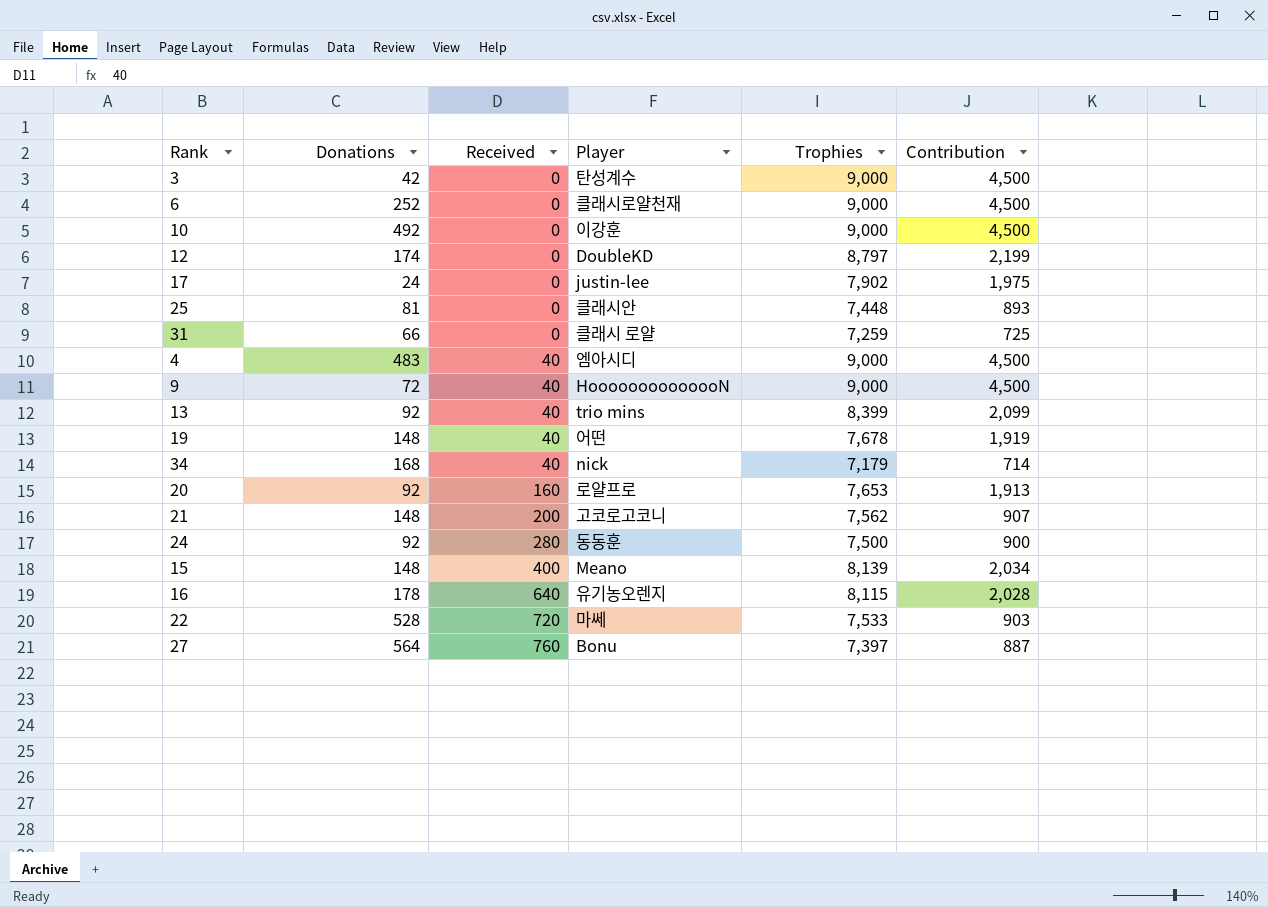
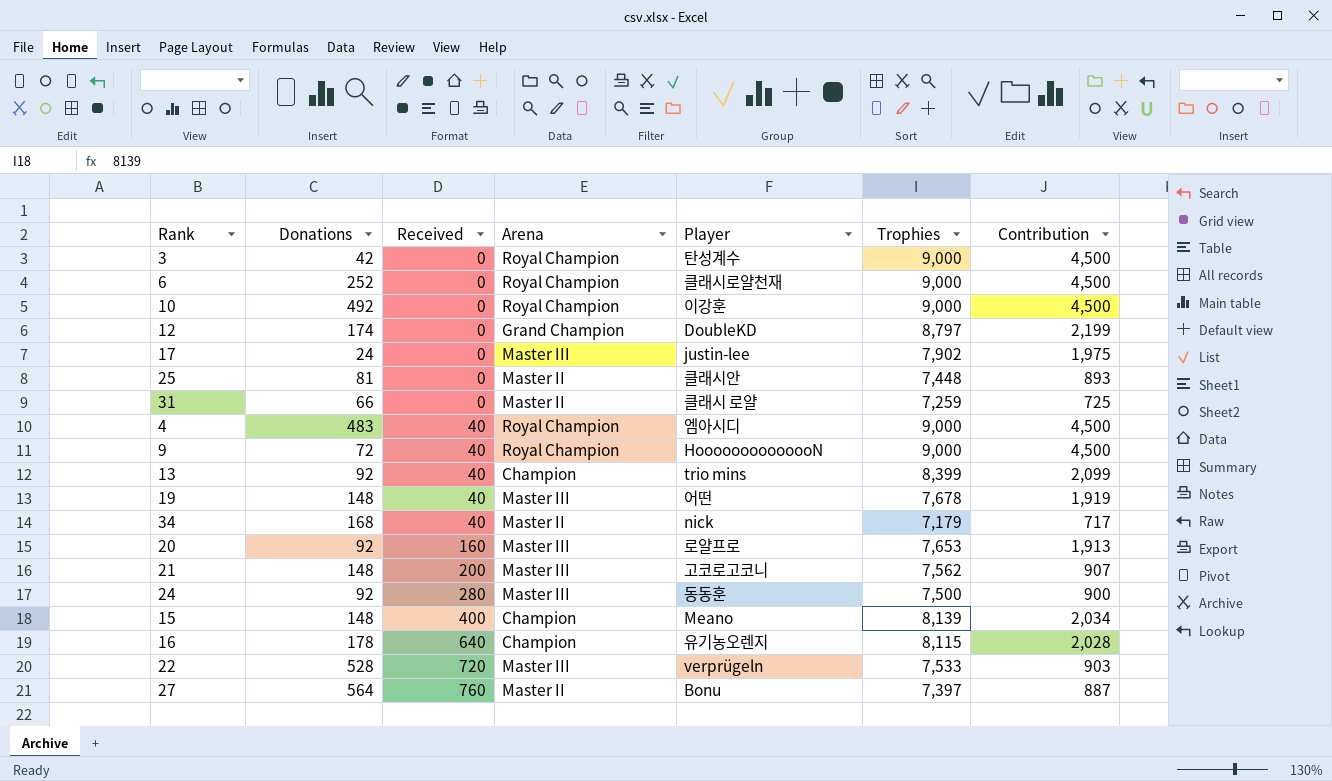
column Arena | position: none -> 4
34 | Contribution: 714 -> 717
22 | Player: 마쎄 -> verprügeln

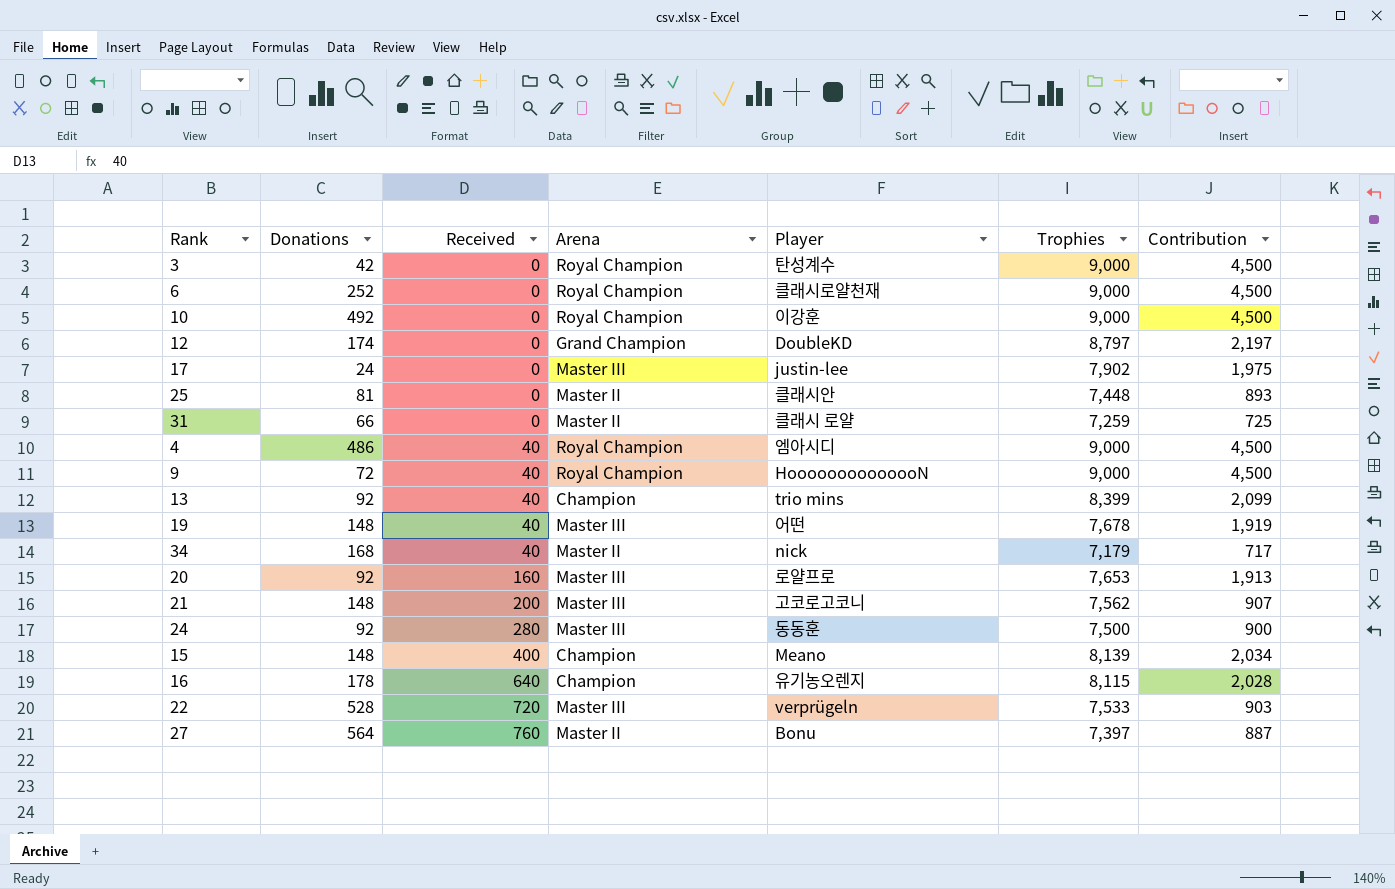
12 | Contribution: 2,199 -> 2,197
4 | Donations: 483 -> 486

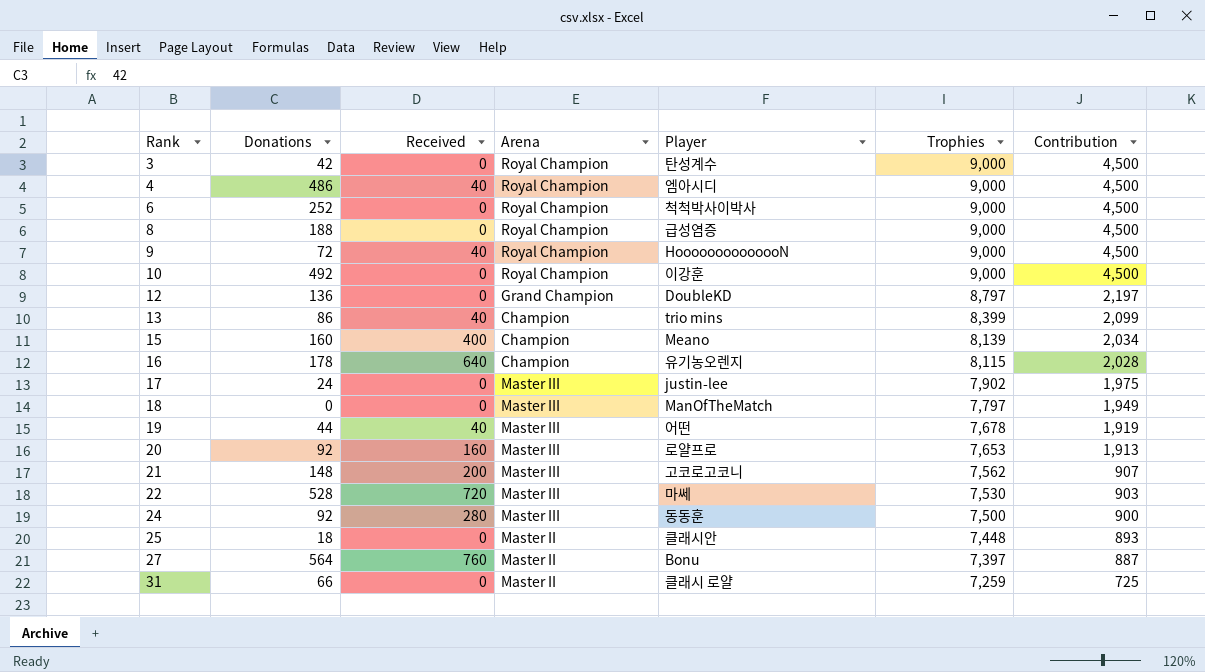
row order: Received ascending -> Rank ascending
row 34: 168 | 40 | Master II | nick | 7,179 | 717 -> none
6 | Player: 클래시로얄천재 -> 척척박사이박사
row 8: none -> 188 | 0 | Royal Champion | 급성염증 | 9,000 | 4,500
12 | Donations: 174 -> 136
13 | Donations: 92 -> 86
15 | Donations: 148 -> 160
row 18: none -> 0 | 0 | Master III | ManOfTheMatch | 7,797 | 1,949
19 | Donations: 148 -> 44
22 | Player: verprügeln -> 마쎄
22 | Trophies: 7,533 -> 7,530
25 | Donations: 81 -> 18

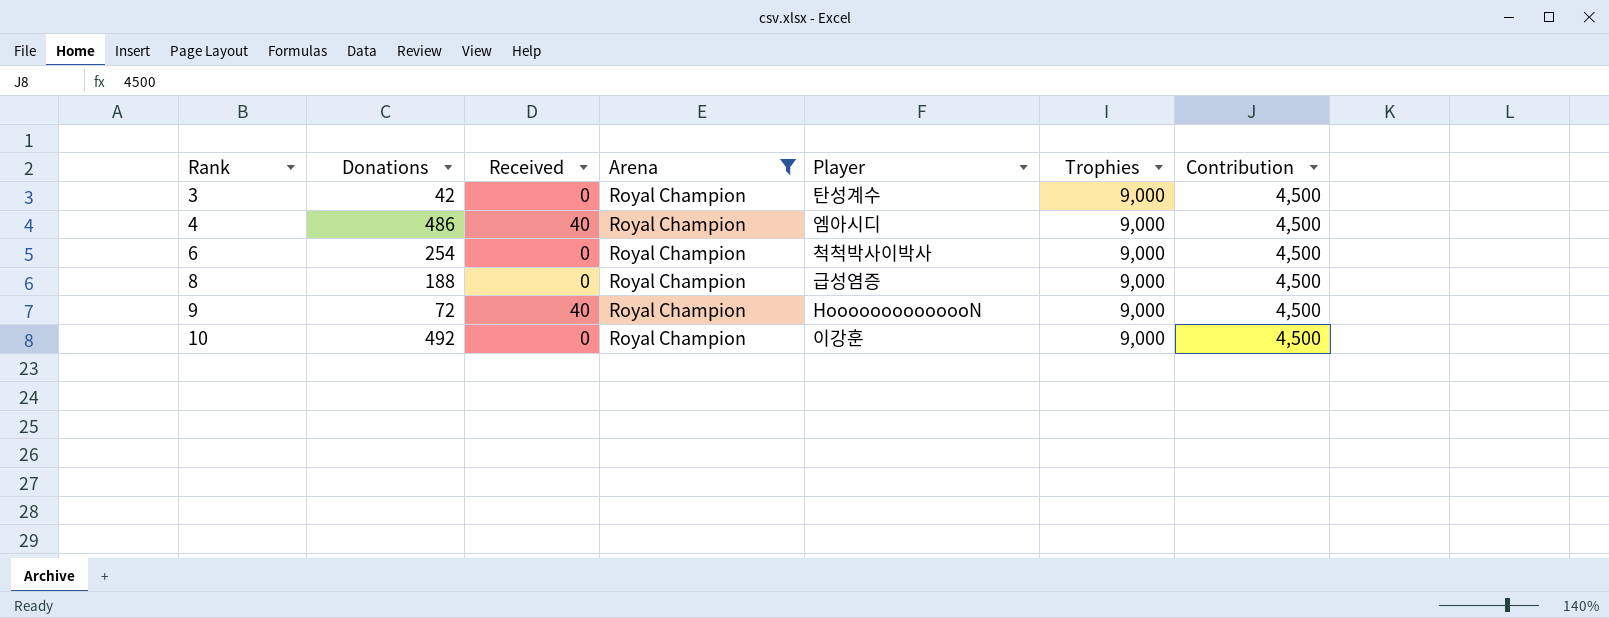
filter: none -> Arena = Royal Champion
6 | Donations: 252 -> 254

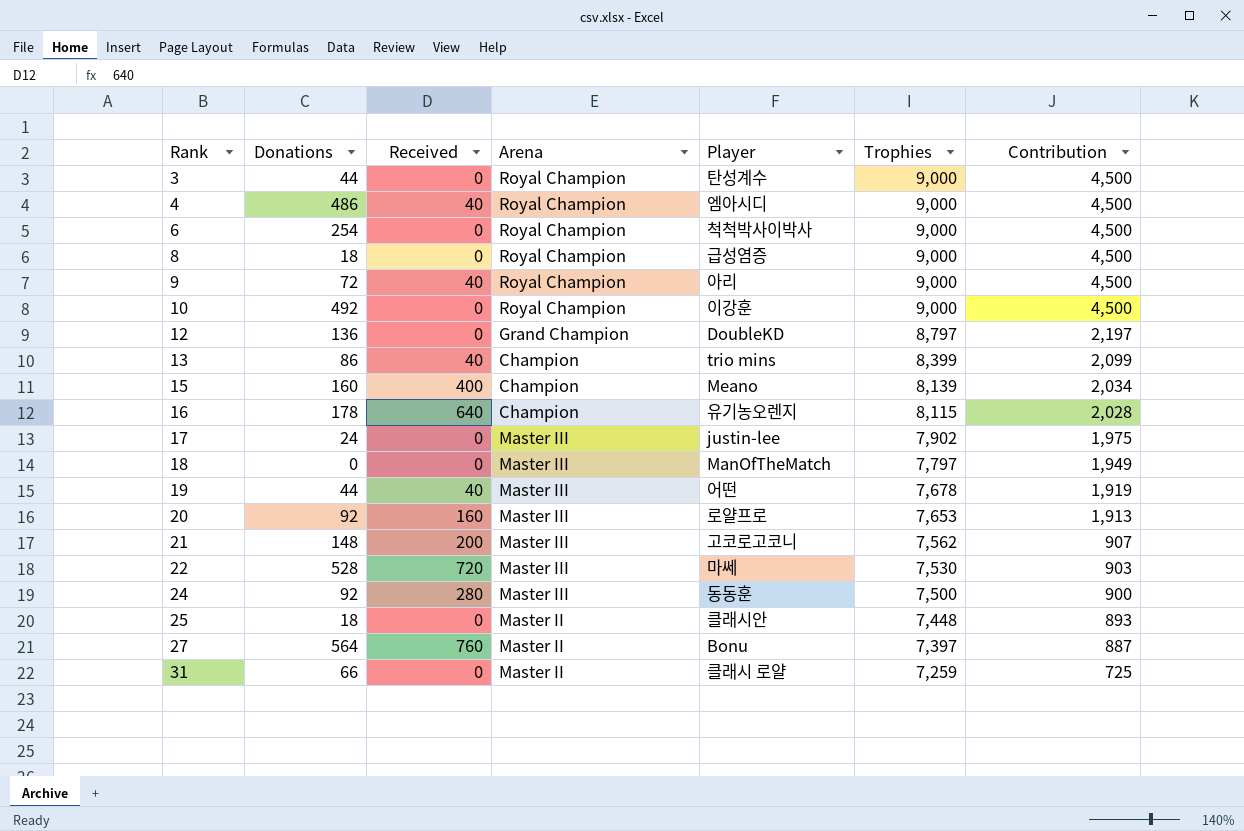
filter: Arena = Royal Champion -> none
3 | Donations: 42 -> 44
8 | Donations: 188 -> 18
9 | Player: HoooooooooooooN -> 아리

